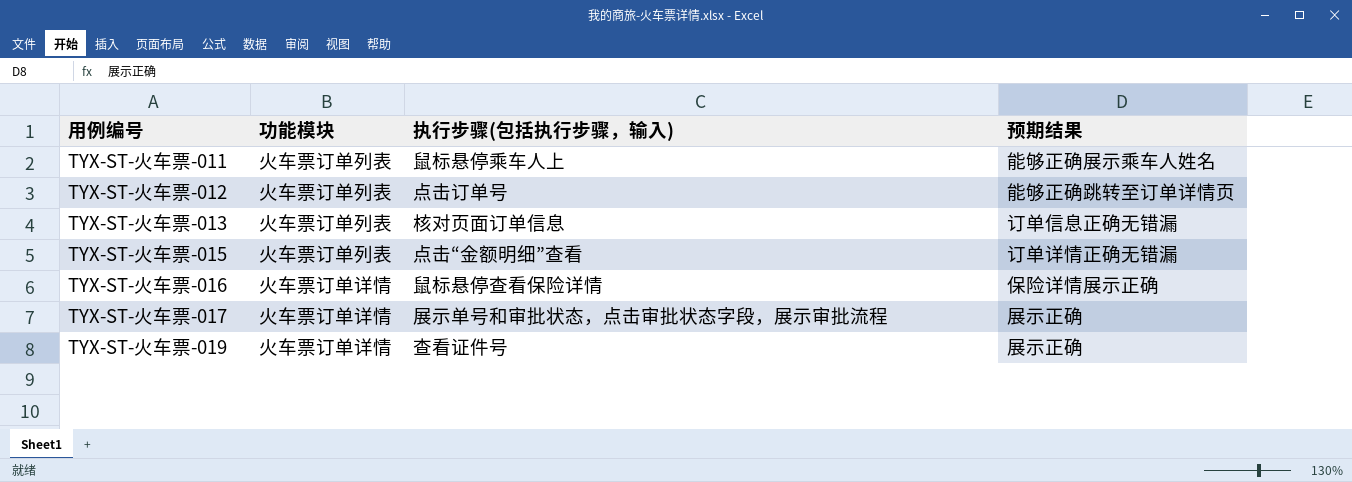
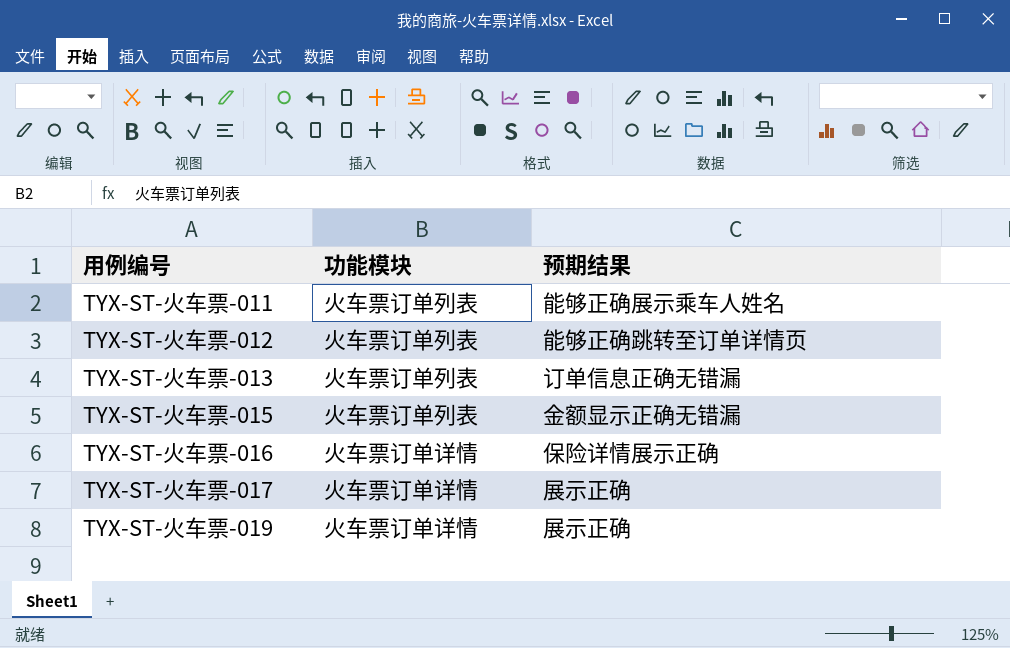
column 执行步骤(包括执行步骤，输入) | position: 3 -> none
TYX-ST-火车票-015 | 预期结果: 订单详情正确无错漏 -> 金额显示正确无错漏

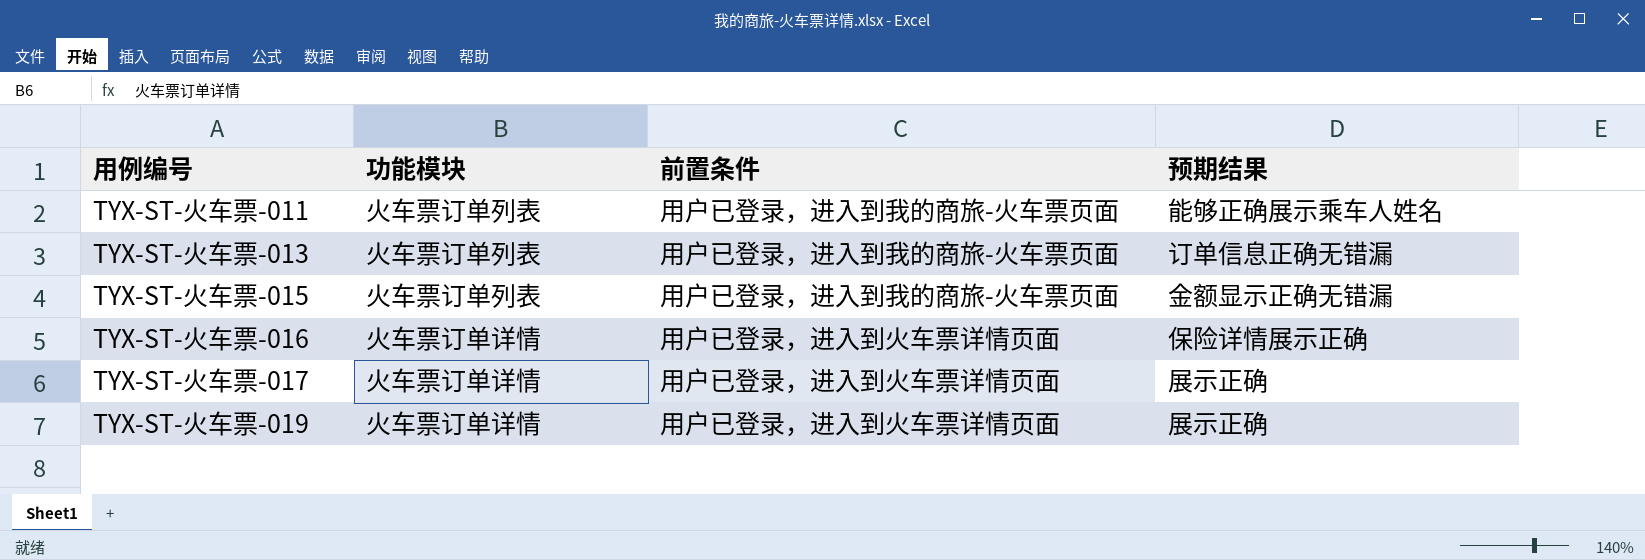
column 前置条件 | position: none -> 3
row TYX-ST-火车票-012: 火车票订单列表 | 能够正确跳转至订单详情页 -> none

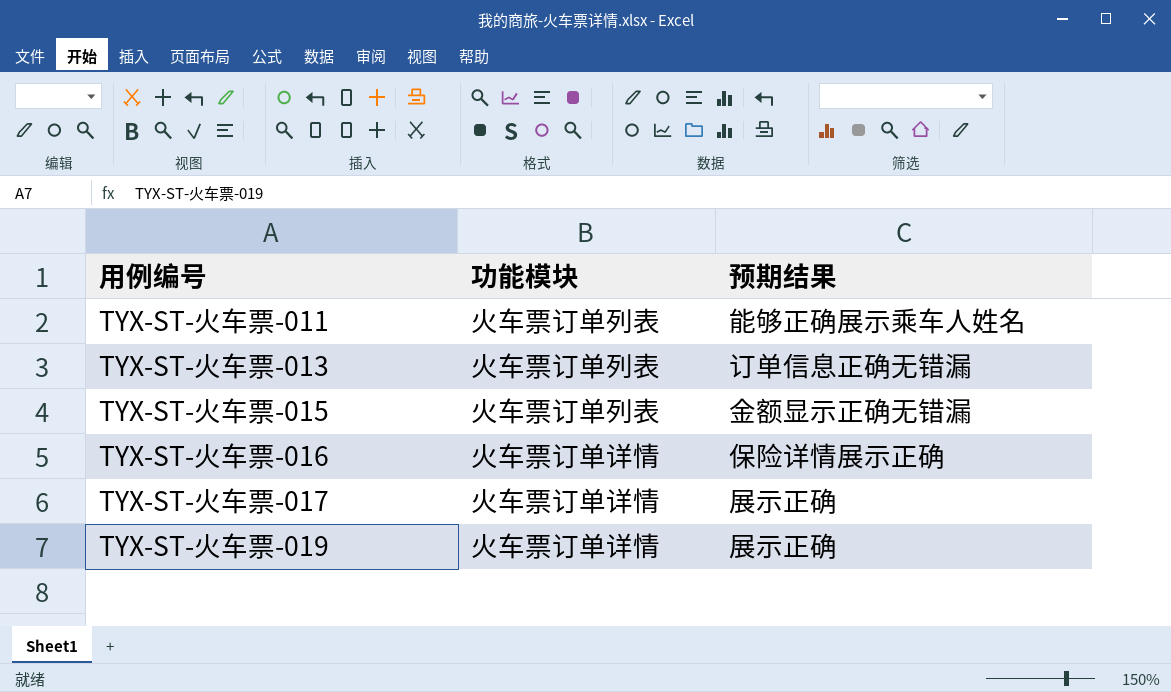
column 前置条件 | position: 3 -> none

